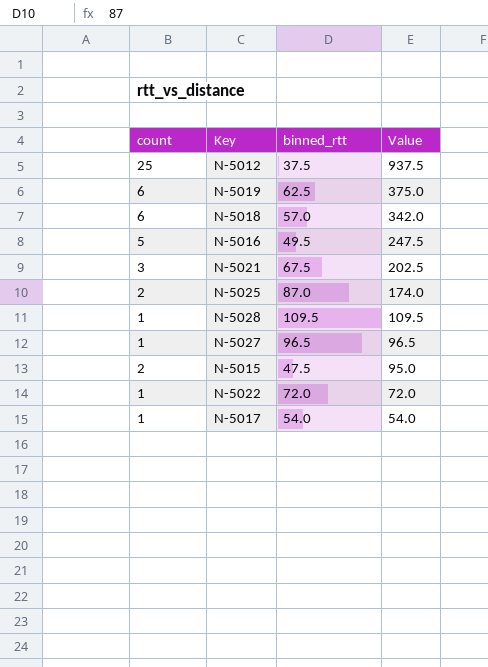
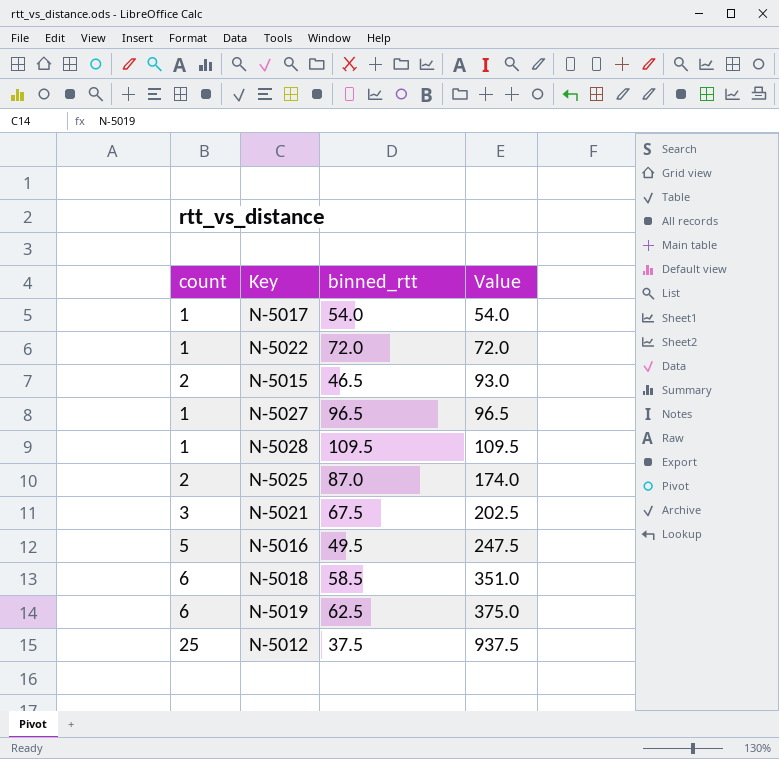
row order: Value descending -> Value ascending
N-5015 | binned_rtt: 47.5 -> 46.5
N-5015 | Value: 95.0 -> 93.0
N-5018 | binned_rtt: 57.0 -> 58.5
N-5018 | Value: 342.0 -> 351.0

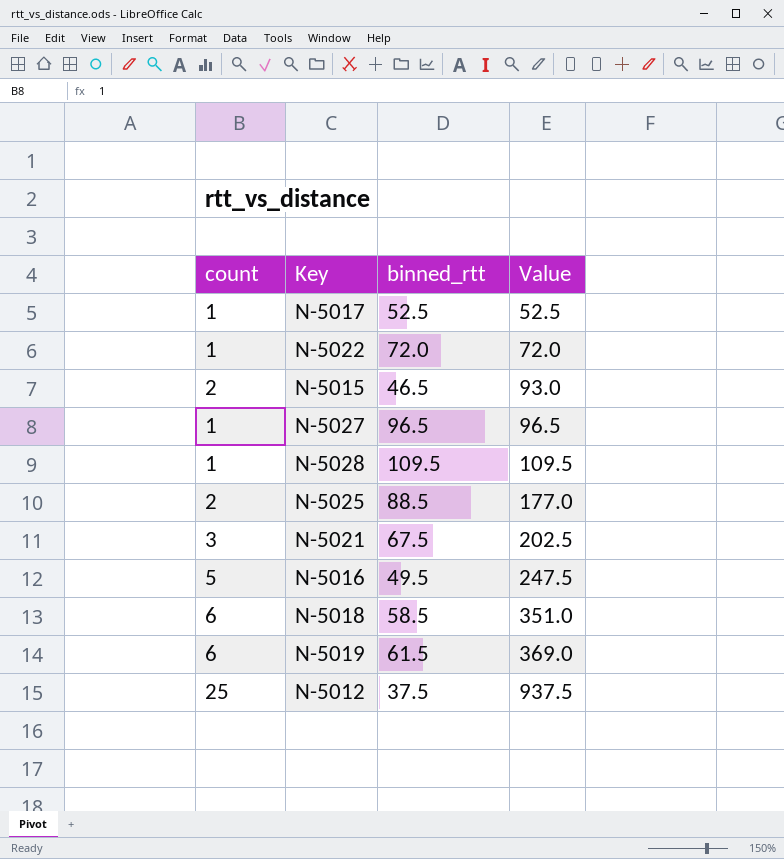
N-5017 | binned_rtt: 54.0 -> 52.5
N-5017 | Value: 54.0 -> 52.5
N-5025 | binned_rtt: 87.0 -> 88.5
N-5025 | Value: 174.0 -> 177.0
N-5019 | binned_rtt: 62.5 -> 61.5
N-5019 | Value: 375.0 -> 369.0

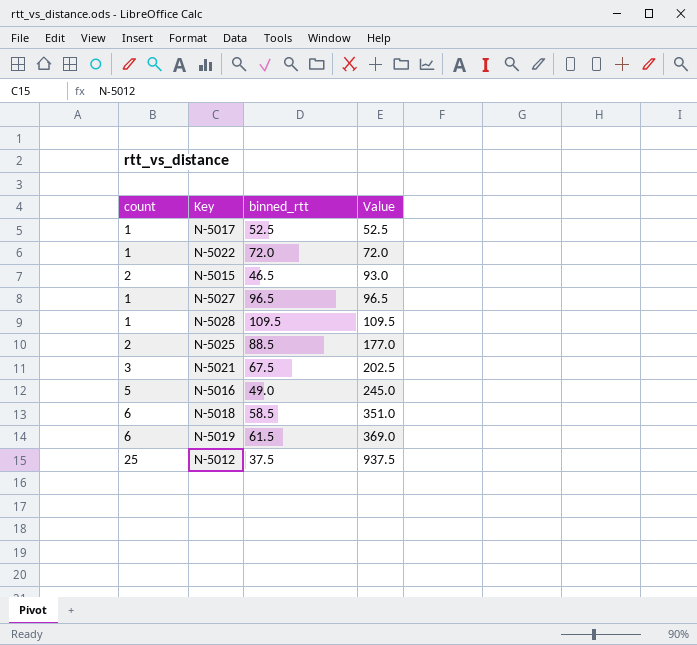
N-5016 | binned_rtt: 49.5 -> 49.0
N-5016 | Value: 247.5 -> 245.0

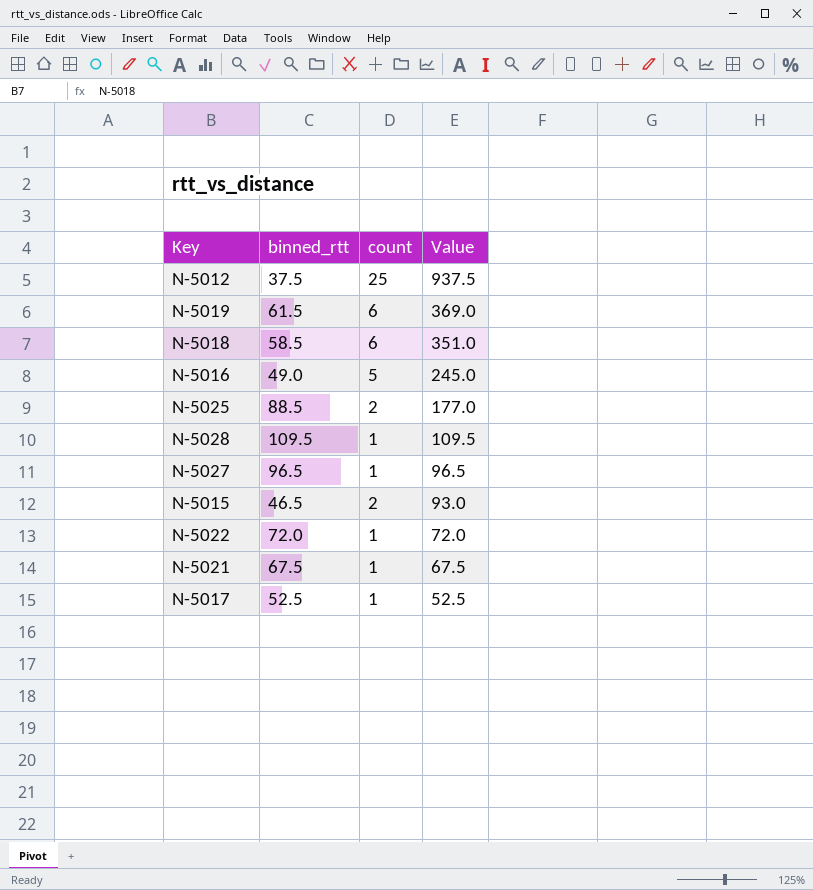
row order: Value ascending -> Value descending
column count | position: 1 -> 3
N-5021 | count: 3 -> 1
N-5021 | Value: 202.5 -> 67.5

